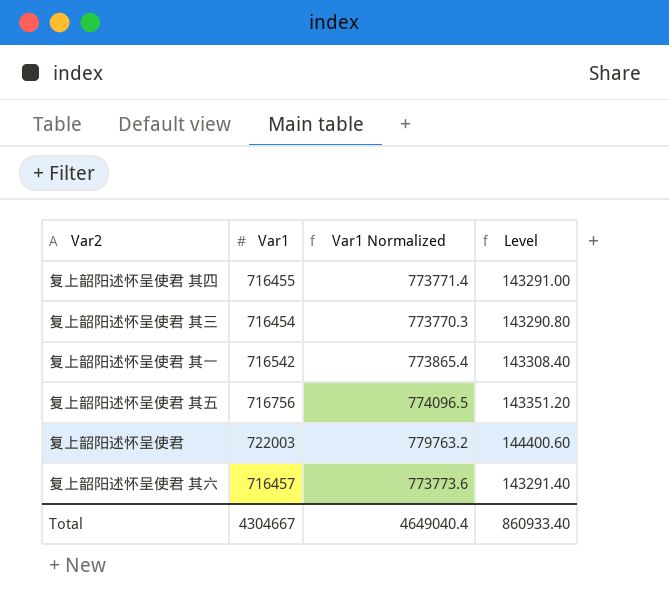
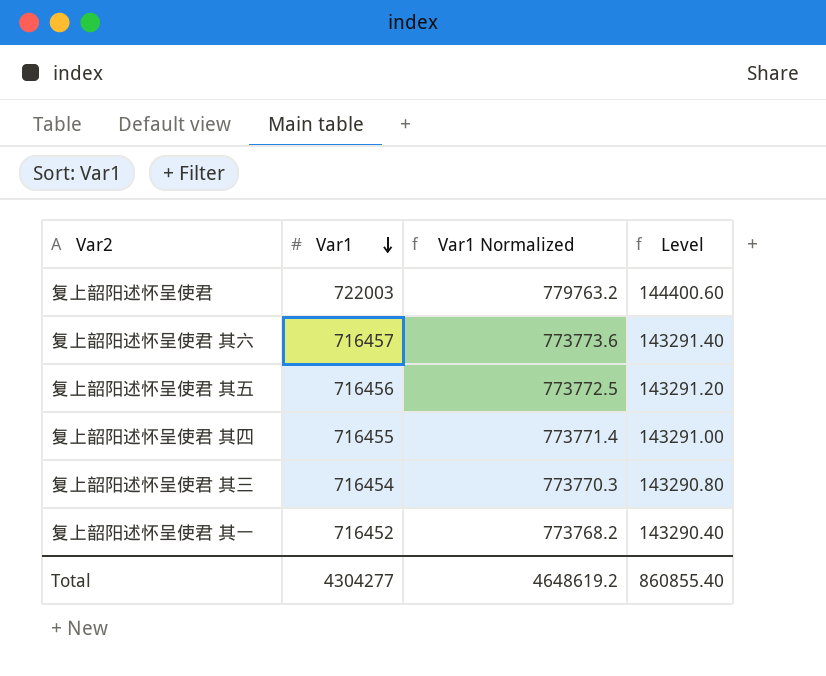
row order: none -> Var1 descending
复上韶阳述怀呈使君 其五 | Var1: 716756 -> 716456
复上韶阳述怀呈使君 其五 | Var1 Normalized: 774096.5 -> 773772.5
复上韶阳述怀呈使君 其五 | Level: 143351.20 -> 143291.20
复上韶阳述怀呈使君 其一 | Var1: 716542 -> 716452
复上韶阳述怀呈使君 其一 | Var1 Normalized: 773865.4 -> 773768.2
复上韶阳述怀呈使君 其一 | Level: 143308.40 -> 143290.40
Total | Var1: 4304667 -> 4304277
Total | Var1 Normalized: 4649040.4 -> 4648619.2
Total | Level: 860933.40 -> 860855.40

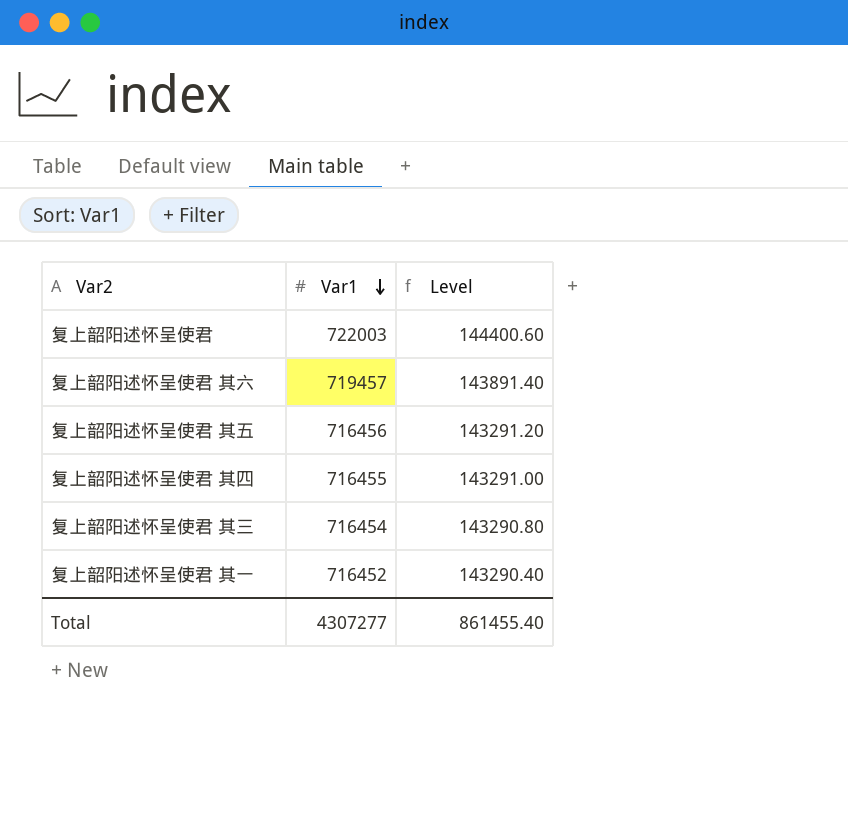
column Var1 Normalized | formula: [Var1] * 1.08 -> none
复上韶阳述怀呈使君 其六 | Var1: 716457 -> 719457
复上韶阳述怀呈使君 其六 | Level: 143291.40 -> 143891.40
Total | Var1: 4304277 -> 4307277
Total | Level: 860855.40 -> 861455.40

